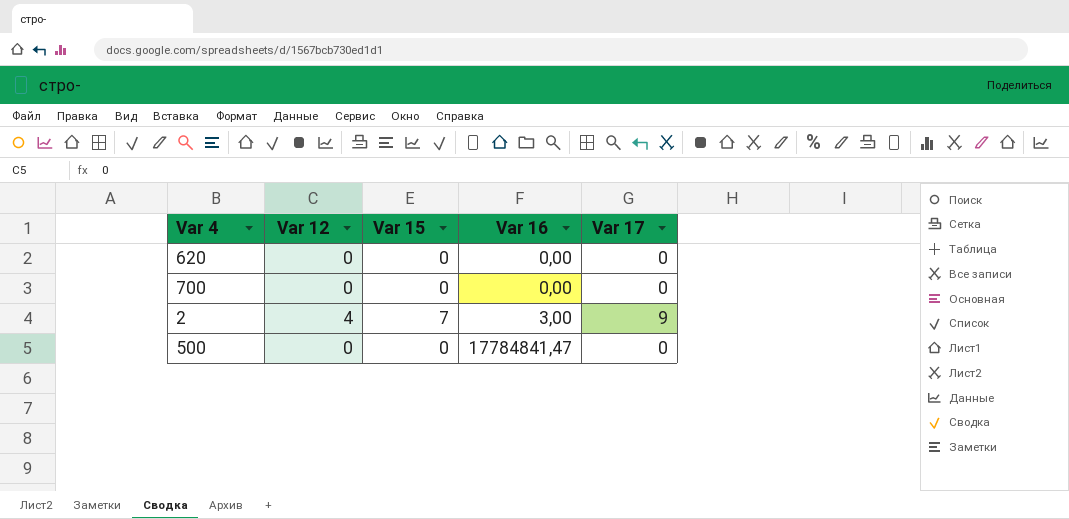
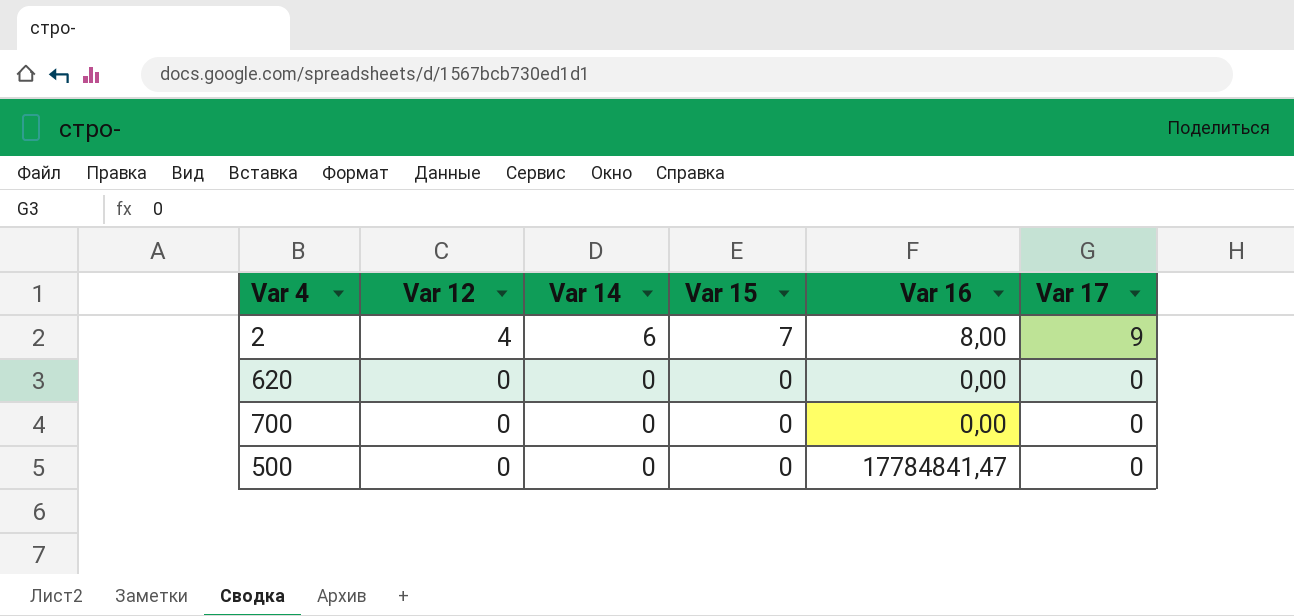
row order: Var 16 ascending -> Var 12 descending
column Var 14 | position: none -> 3
2 | Var 16: 3,00 -> 8,00

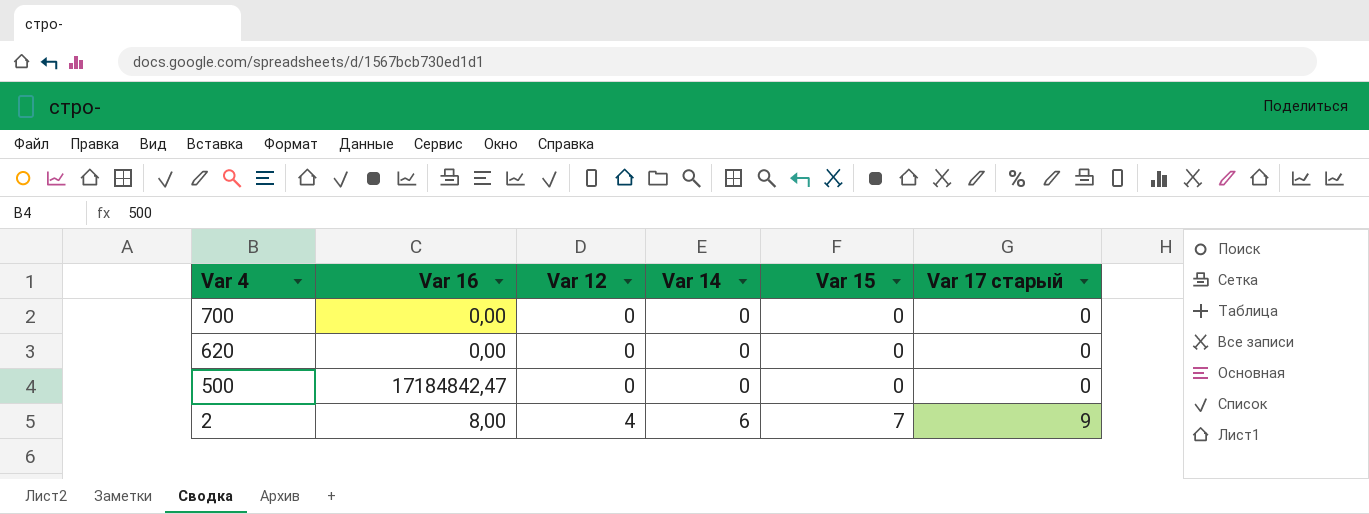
row order: Var 12 descending -> Var 4 descending
column Var 16 | position: 5 -> 2
column name: Var 17 -> Var 17 старый
500 | Var 16: 17784841,47 -> 17184842,47

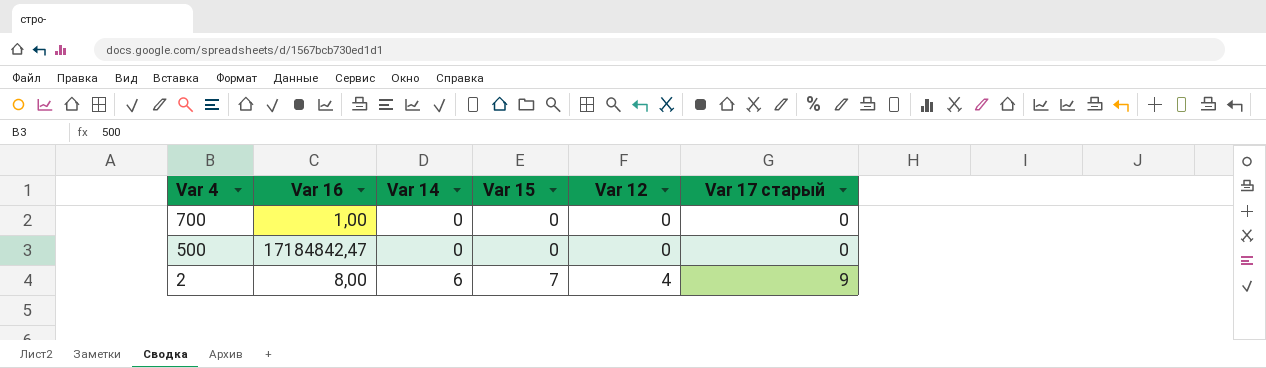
column Var 12 | position: 3 -> 5
row 620: 0,00 | 0 | 0 | 0 | 0 -> none
700 | Var 16: 0,00 -> 1,00

